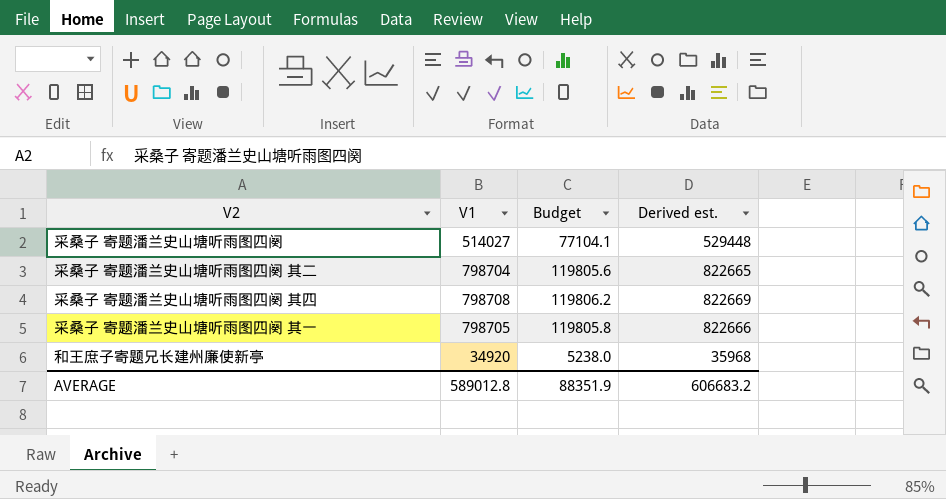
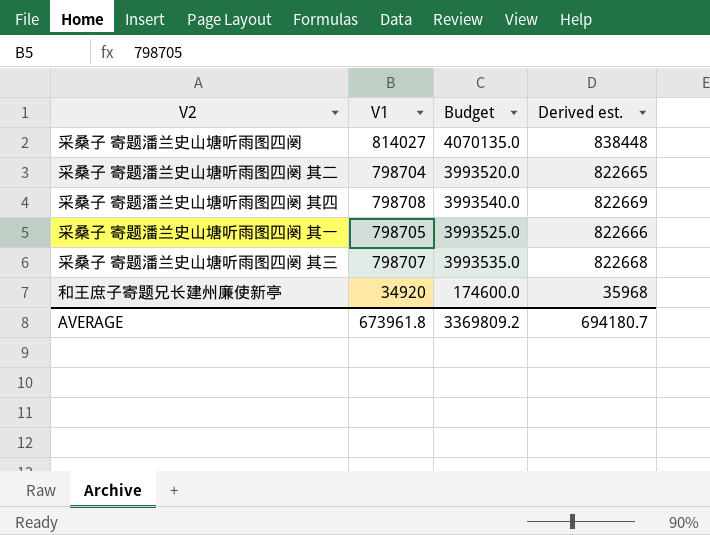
column Budget | formula: [V1] * 0.15 -> [V1] * 5
采桑子 寄题潘兰史山塘听雨图四阕 | V1: 514027 -> 814027
采桑子 寄题潘兰史山塘听雨图四阕 | Derived est.: 529448 -> 838448
row 采桑子 寄题潘兰史山塘听雨图四阕 其三: none -> 798707 | 3993535.0 | 822668
AVERAGE | V1: 589012.8 -> 673961.8
AVERAGE | Budget: 88351.9 -> 3369809.2
AVERAGE | Derived est.: 606683.2 -> 694180.7

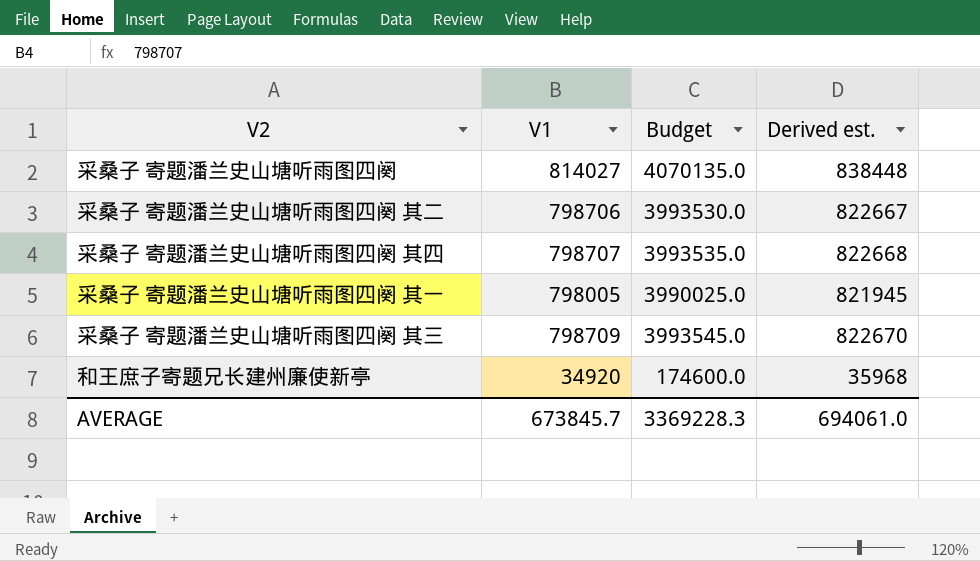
采桑子 寄题潘兰史山塘听雨图四阕 其二 | V1: 798704 -> 798706
采桑子 寄题潘兰史山塘听雨图四阕 其二 | Budget: 3993520.0 -> 3993530.0
采桑子 寄题潘兰史山塘听雨图四阕 其二 | Derived est.: 822665 -> 822667
采桑子 寄题潘兰史山塘听雨图四阕 其四 | V1: 798708 -> 798707
采桑子 寄题潘兰史山塘听雨图四阕 其四 | Budget: 3993540.0 -> 3993535.0
采桑子 寄题潘兰史山塘听雨图四阕 其四 | Derived est.: 822669 -> 822668
采桑子 寄题潘兰史山塘听雨图四阕 其一 | V1: 798705 -> 798005
采桑子 寄题潘兰史山塘听雨图四阕 其一 | Budget: 3993525.0 -> 3990025.0
采桑子 寄题潘兰史山塘听雨图四阕 其一 | Derived est.: 822666 -> 821945
采桑子 寄题潘兰史山塘听雨图四阕 其三 | V1: 798707 -> 798709
采桑子 寄题潘兰史山塘听雨图四阕 其三 | Budget: 3993535.0 -> 3993545.0
采桑子 寄题潘兰史山塘听雨图四阕 其三 | Derived est.: 822668 -> 822670
AVERAGE | V1: 673961.8 -> 673845.7
AVERAGE | Budget: 3369809.2 -> 3369228.3
AVERAGE | Derived est.: 694180.7 -> 694061.0

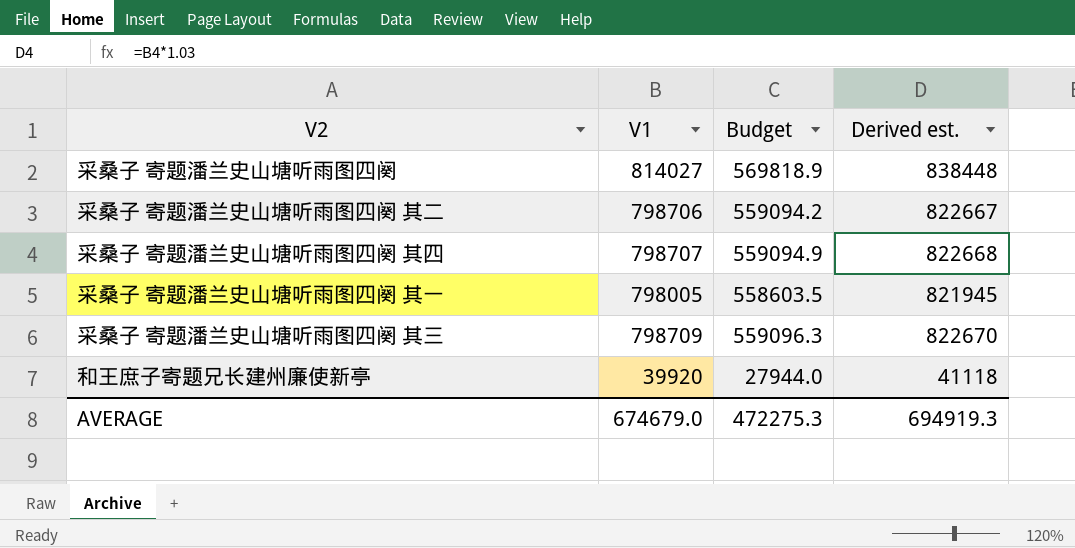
column Budget | formula: [V1] * 5 -> [V1] * 0.7
和王庶子寄题兄长建州廉使新亭 | V1: 34920 -> 39920
和王庶子寄题兄长建州廉使新亭 | Derived est.: 35968 -> 41118
AVERAGE | V1: 673845.7 -> 674679.0
AVERAGE | Budget: 3369228.3 -> 472275.3
AVERAGE | Derived est.: 694061.0 -> 694919.3

